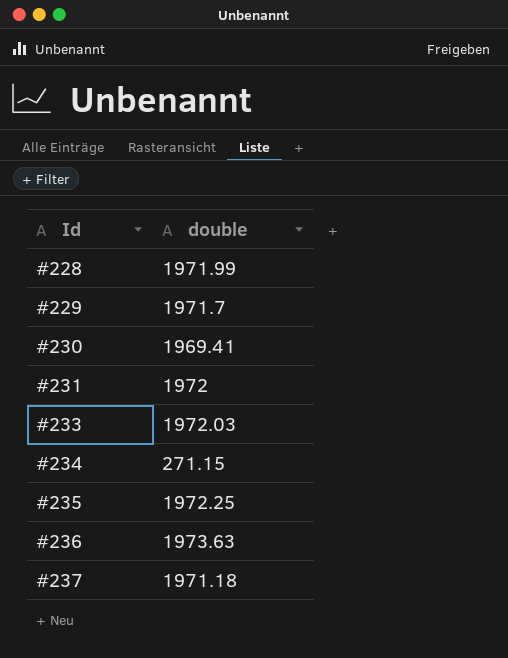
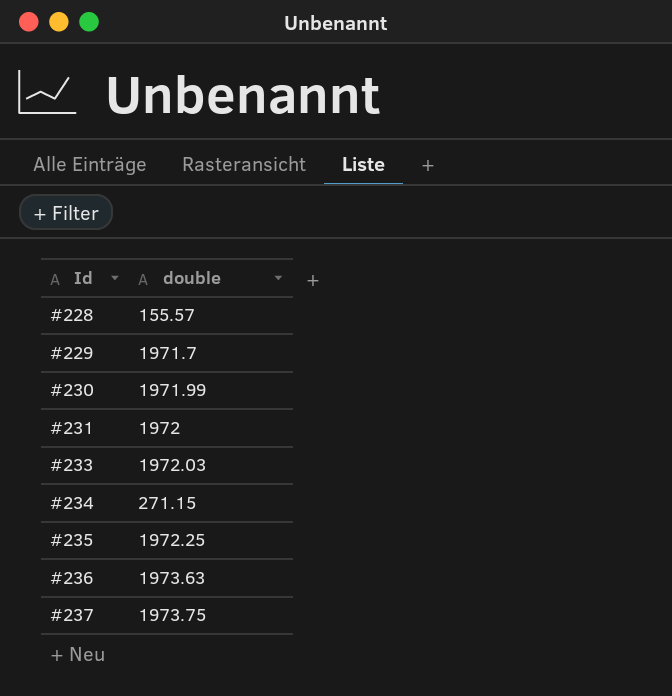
#228 | double: 1971.99 -> 155.57
#230 | double: 1969.41 -> 1971.99
#237 | double: 1971.18 -> 1973.75

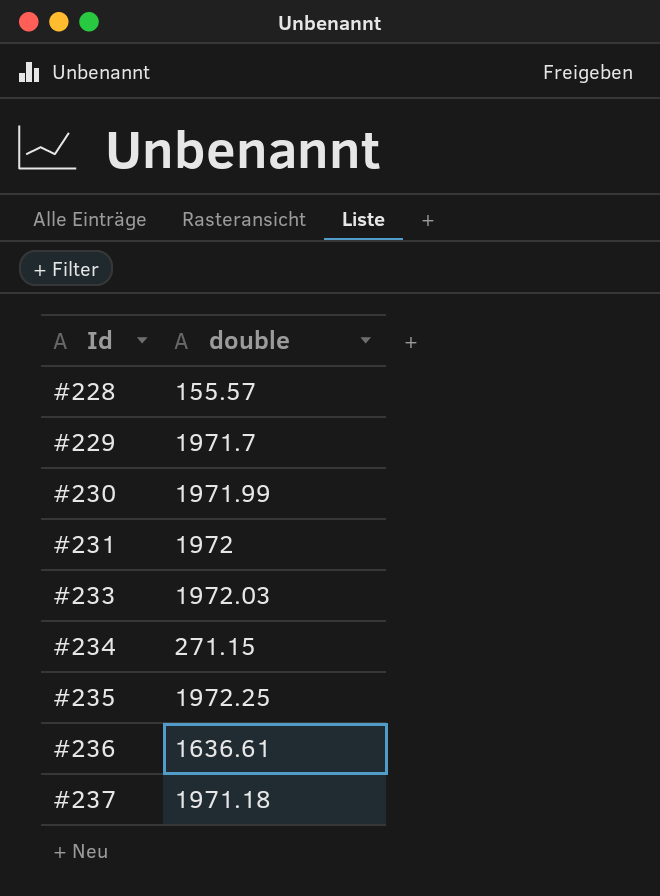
#236 | double: 1973.63 -> 1636.61
#237 | double: 1973.75 -> 1971.18

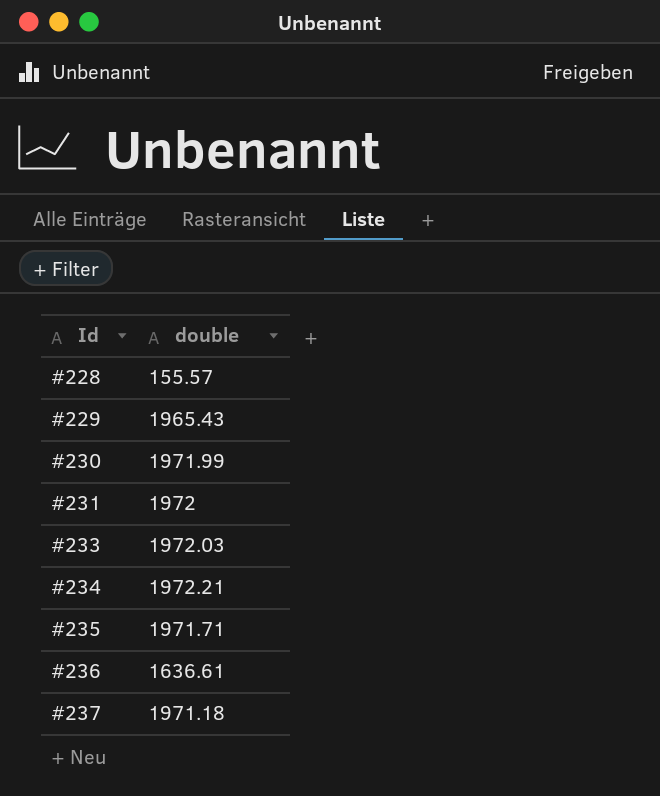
#229 | double: 1971.7 -> 1965.43
#234 | double: 271.15 -> 1972.21
#235 | double: 1972.25 -> 1971.71

